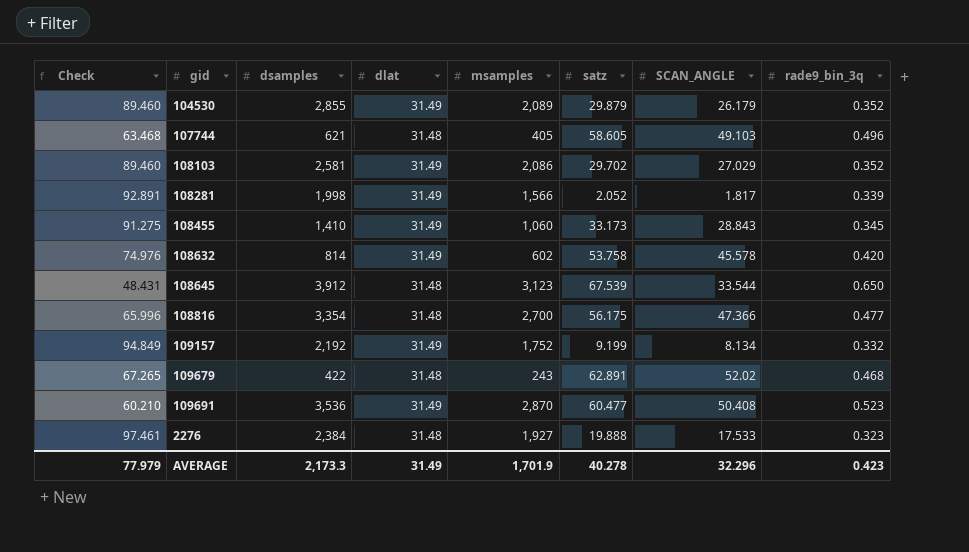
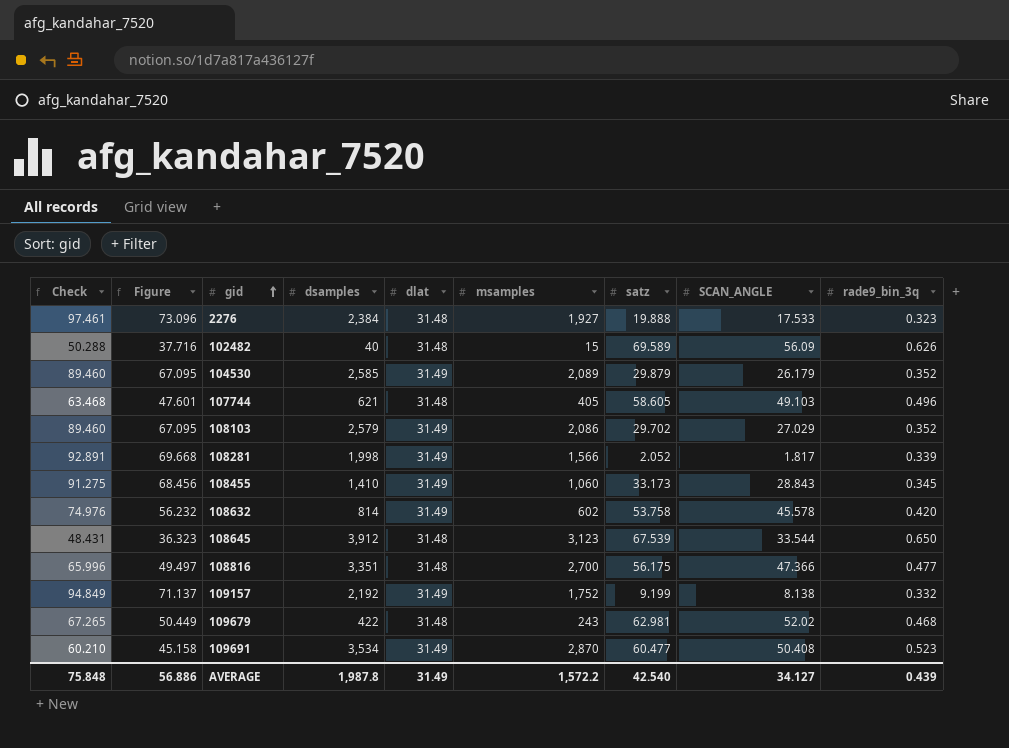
row order: none -> gid ascending
column Figure | formula: none -> [Check] * 0.75
row 102482: none -> 50.288 | 37.716 | 40 | 31.48 | 15 | 69.589 | 56.09 | 0.626
104530 | dsamples: 2,855 -> 2,585
108103 | dsamples: 2,581 -> 2,579
108816 | dsamples: 3,354 -> 3,351
109157 | SCAN_ANGLE: 8.134 -> 8.138
109679 | satz: 62.891 -> 62.981
109691 | dsamples: 3,536 -> 3,534
AVERAGE | Check: 77.979 -> 75.848
AVERAGE | dsamples: 2,173.3 -> 1,987.8
AVERAGE | msamples: 1,701.9 -> 1,572.2
AVERAGE | satz: 40.278 -> 42.540
AVERAGE | SCAN_ANGLE: 32.296 -> 34.127
AVERAGE | rade9_bin_3q: 0.423 -> 0.439

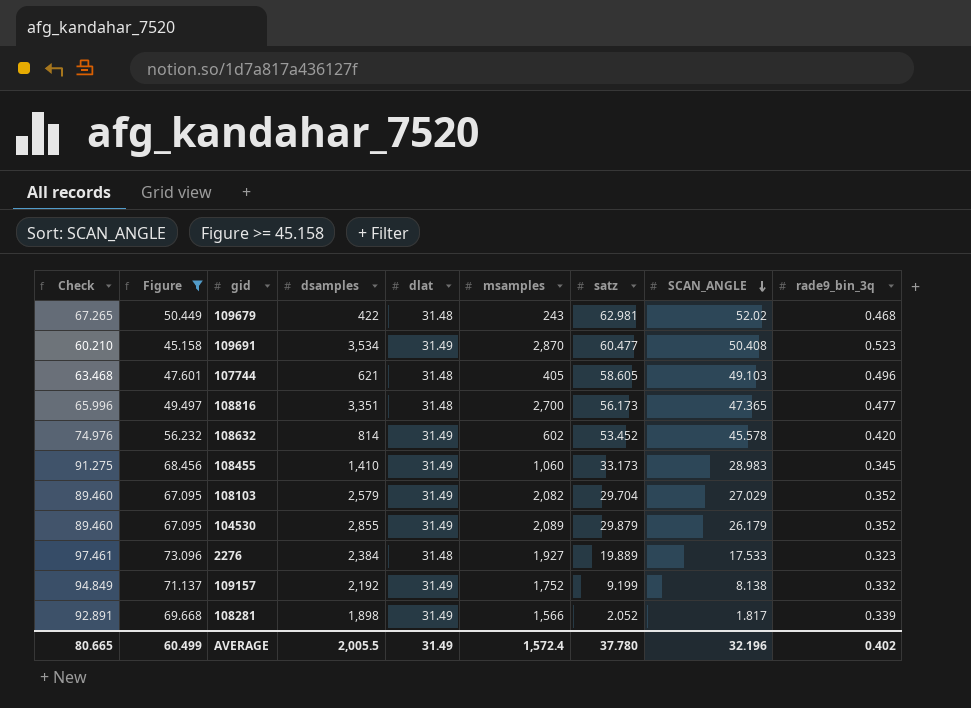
filter: none -> Figure >= 45.158
row order: gid ascending -> SCAN_ANGLE descending
108816 | satz: 56.175 -> 56.173
108816 | SCAN_ANGLE: 47.366 -> 47.365
108632 | satz: 53.758 -> 53.452
108455 | SCAN_ANGLE: 28.843 -> 28.983
108103 | msamples: 2,086 -> 2,082
108103 | satz: 29.702 -> 29.704
104530 | dsamples: 2,585 -> 2,855
2276 | satz: 19.888 -> 19.889
108281 | dsamples: 1,998 -> 1,898
AVERAGE | Check: 75.848 -> 80.665
AVERAGE | Figure: 56.886 -> 60.499
AVERAGE | dsamples: 1,987.8 -> 2,005.5
AVERAGE | msamples: 1,572.2 -> 1,572.4
AVERAGE | satz: 42.540 -> 37.780
AVERAGE | SCAN_ANGLE: 34.127 -> 32.196
AVERAGE | rade9_bin_3q: 0.439 -> 0.402

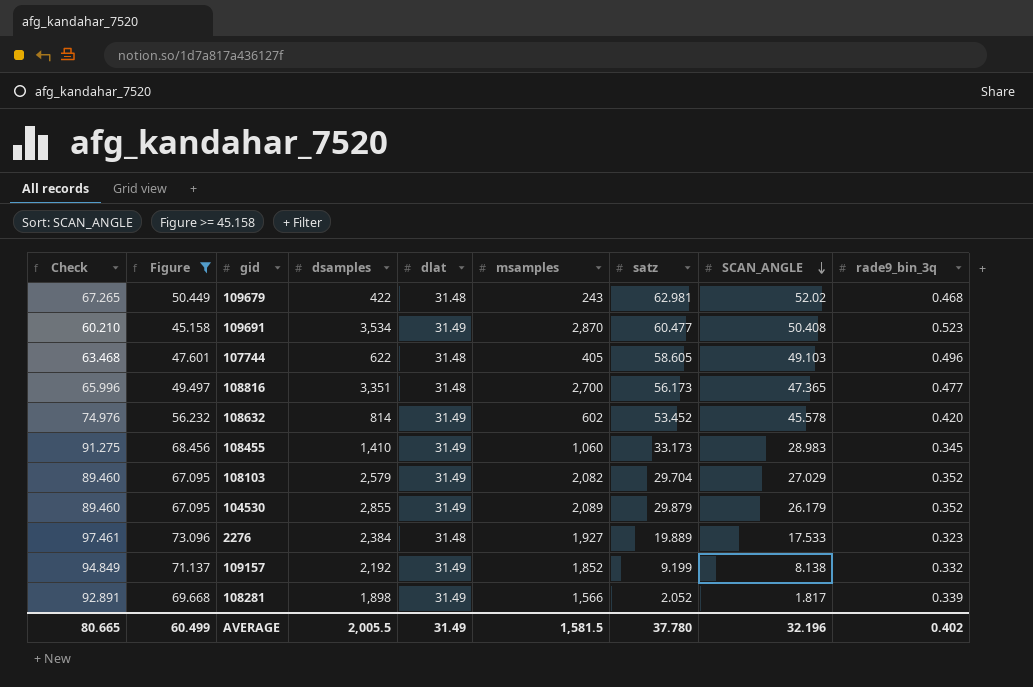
107744 | dsamples: 621 -> 622
109157 | msamples: 1,752 -> 1,852
AVERAGE | msamples: 1,572.4 -> 1,581.5

